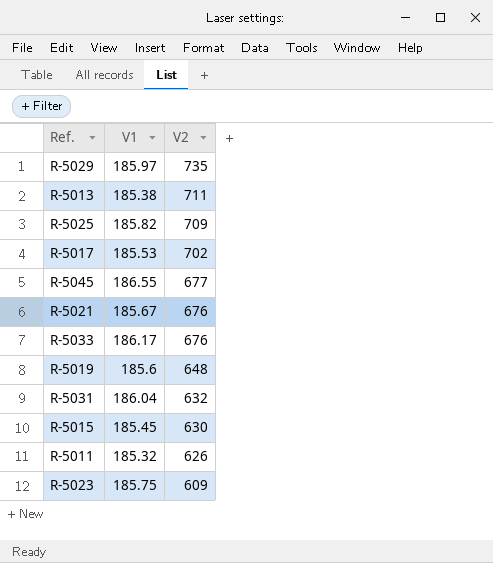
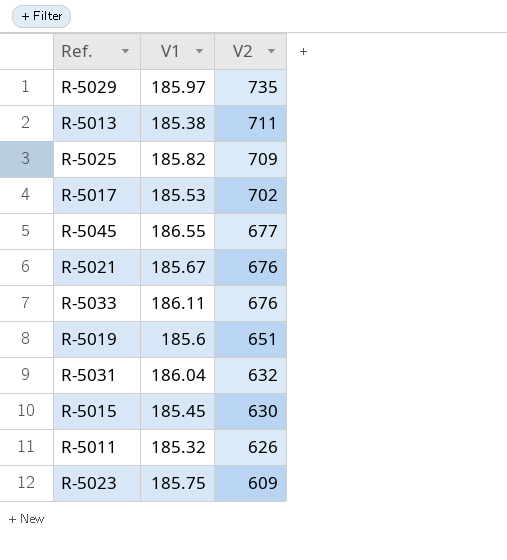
R-5033 | V1: 186.17 -> 186.11
R-5019 | V2: 648 -> 651

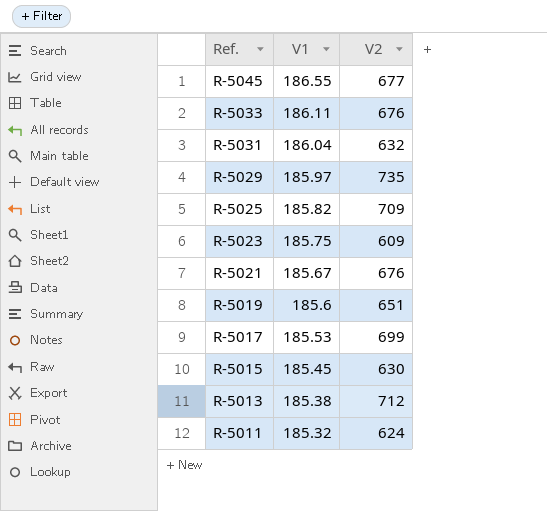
row order: V2 descending -> Ref. descending
R-5017 | V2: 702 -> 699
R-5013 | V2: 711 -> 712
R-5011 | V2: 626 -> 624

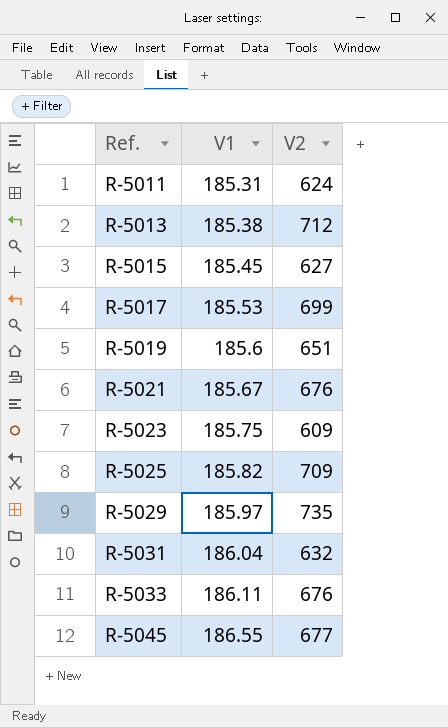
row order: Ref. descending -> Ref. ascending
R-5011 | V1: 185.32 -> 185.31
R-5015 | V2: 630 -> 627

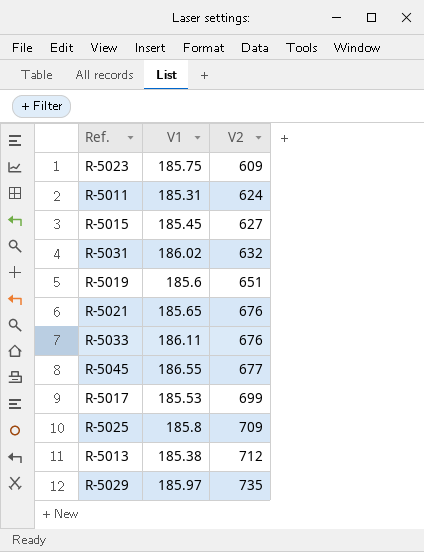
row order: Ref. ascending -> V2 ascending
R-5031 | V1: 186.04 -> 186.02
R-5021 | V1: 185.67 -> 185.65
R-5025 | V1: 185.82 -> 185.8

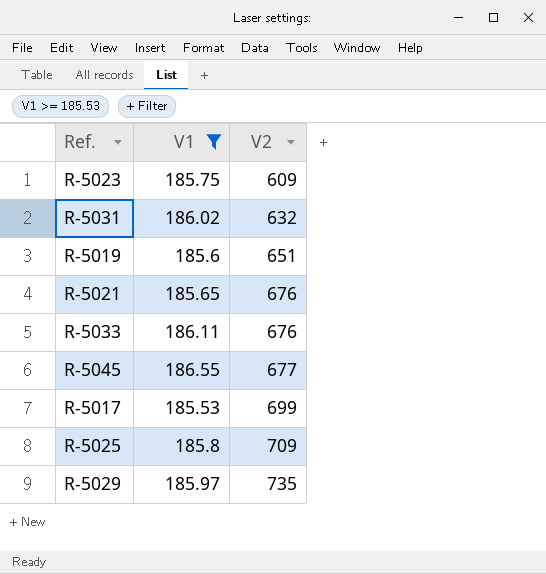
filter: none -> V1 >= 185.53

